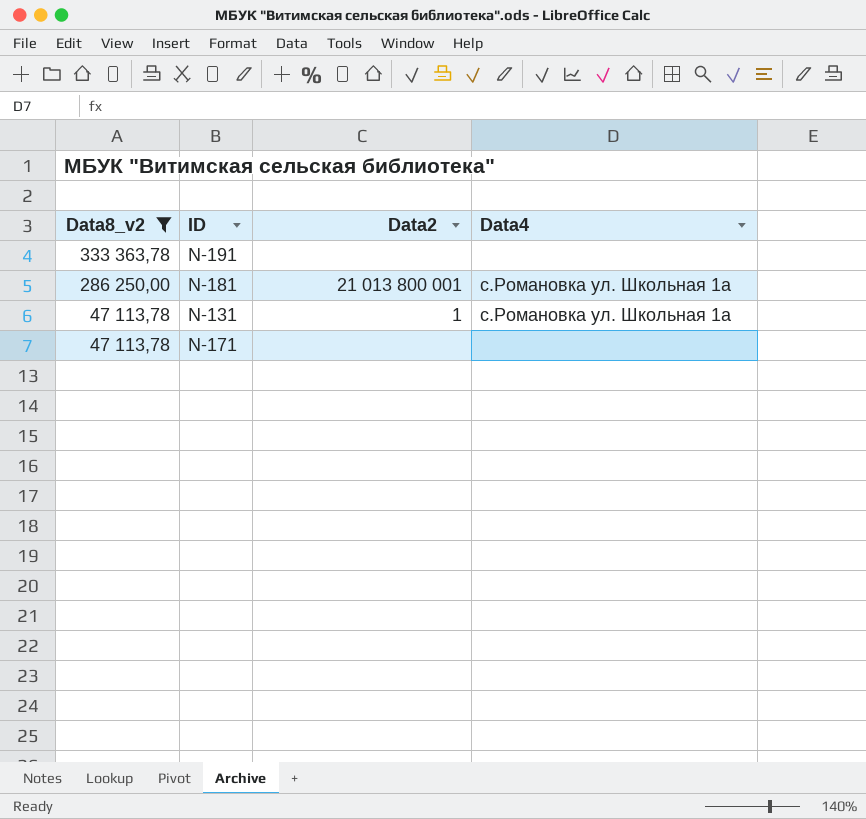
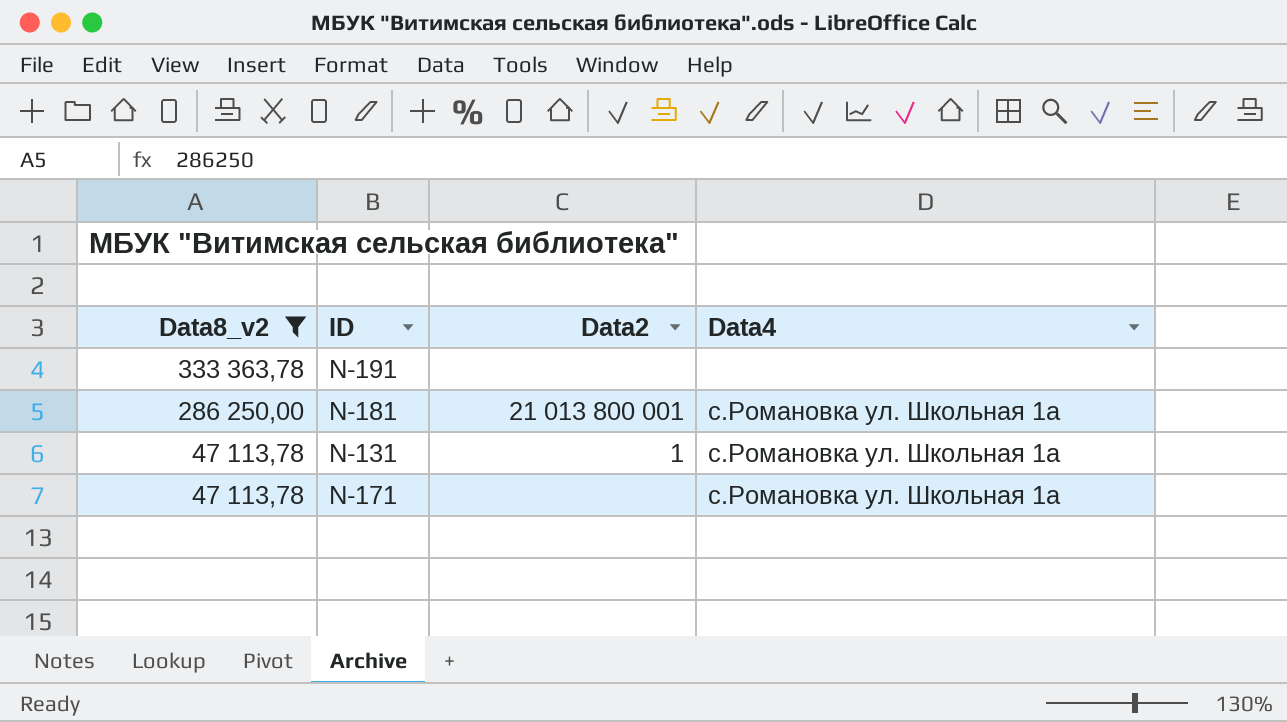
N-171 | Data4: none -> с.Романовка ул. Школьная 1а

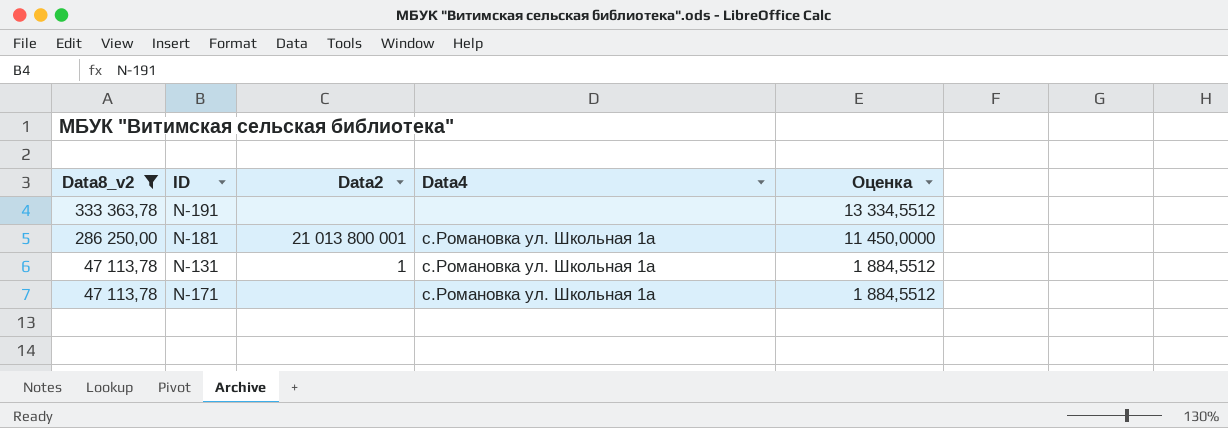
column Оценка | formula: none -> [Data8_v2] * 0,04

